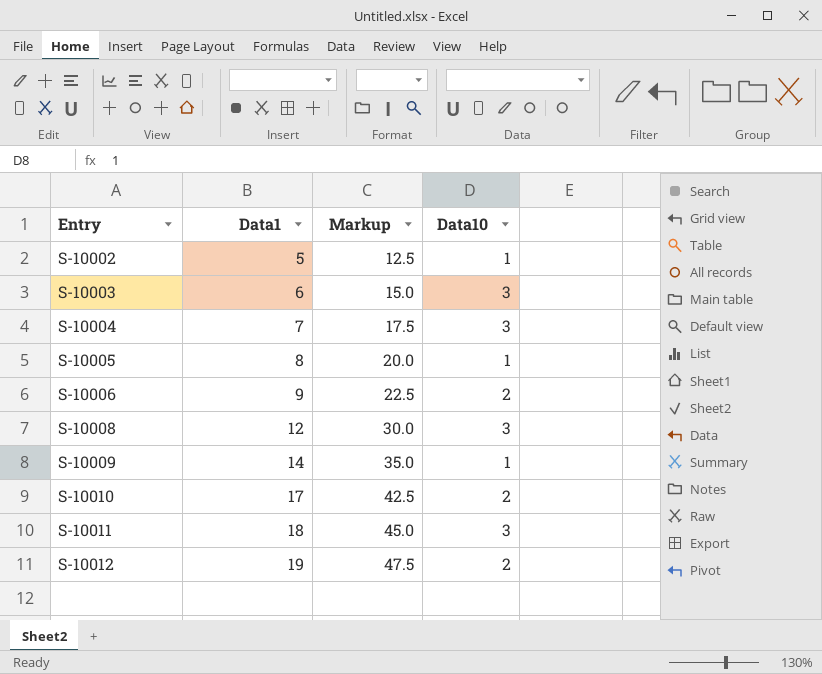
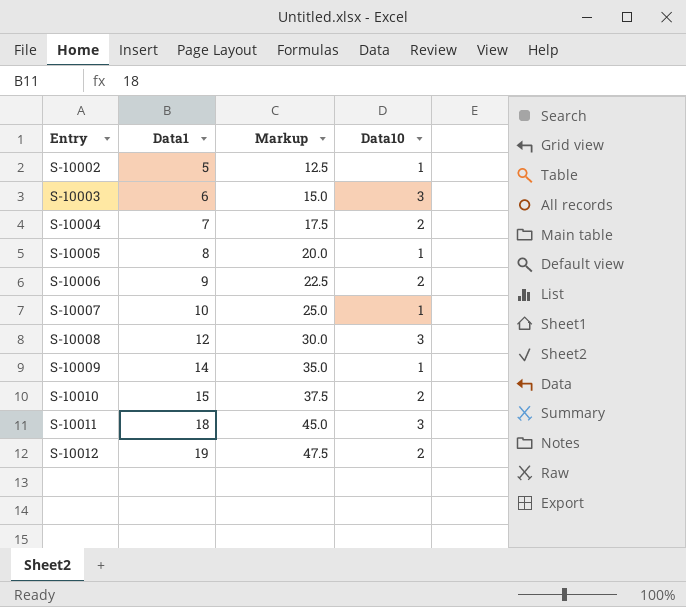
S-10004 | Data10: 3 -> 2
row S-10007: none -> 10 | 25.0 | 1
S-10010 | Data1: 17 -> 15
S-10010 | Markup: 42.5 -> 37.5

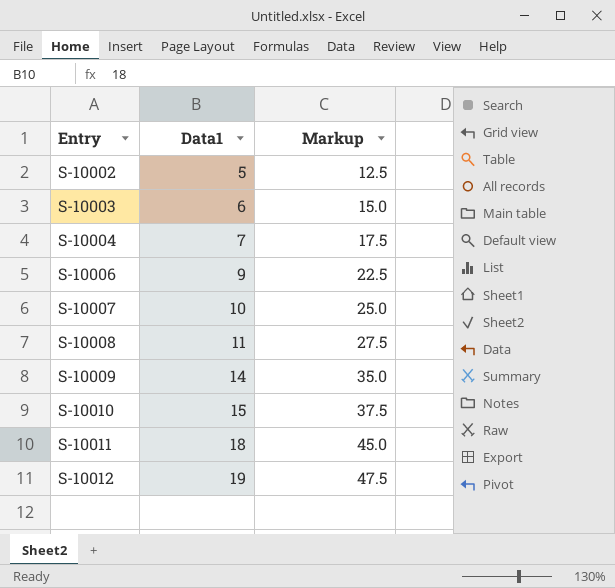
column Data10 | position: 4 -> none
row S-10005: 8 | 20.0 | 1 -> none
S-10008 | Data1: 12 -> 11
S-10008 | Markup: 30.0 -> 27.5

